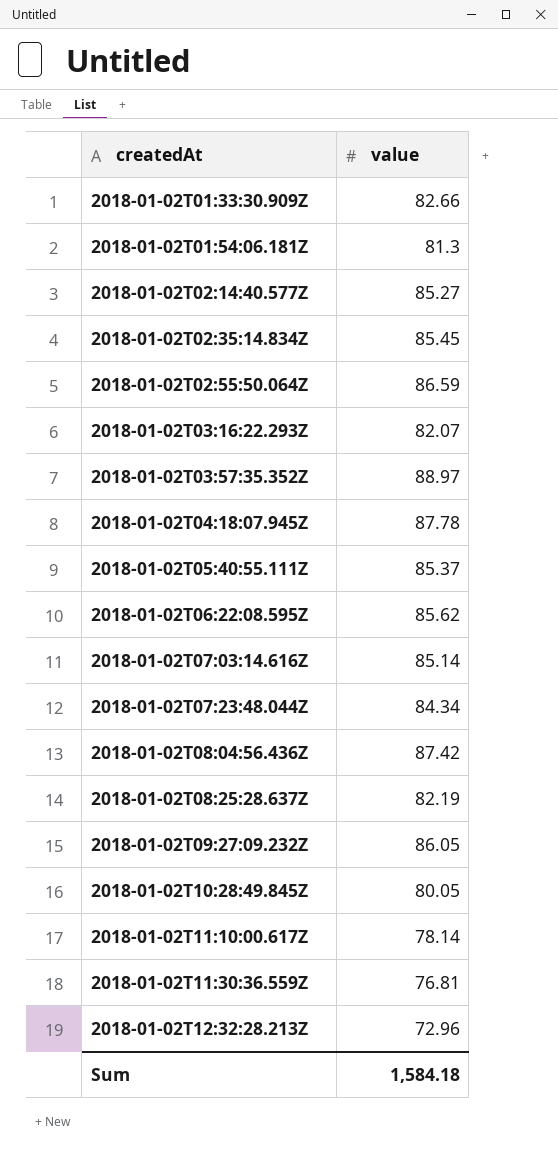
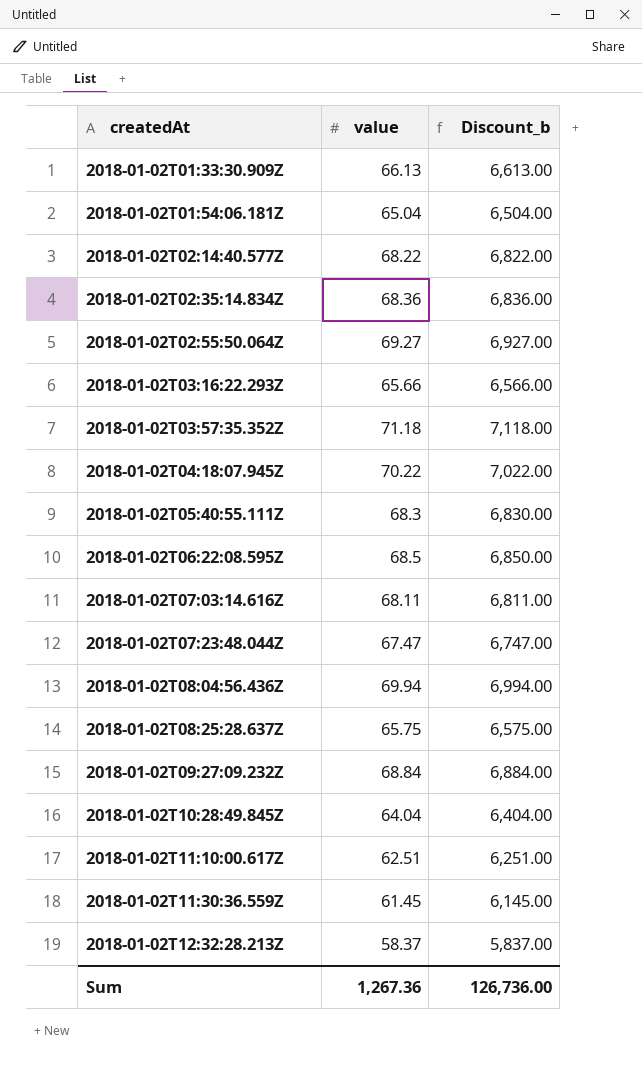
column Discount_b | formula: none -> [value] * 100
2018-01-02T01:33:30.909Z | value: 82.66 -> 66.13
2018-01-02T01:54:06.181Z | value: 81.3 -> 65.04
2018-01-02T02:14:40.577Z | value: 85.27 -> 68.22
2018-01-02T02:35:14.834Z | value: 85.45 -> 68.36
2018-01-02T02:55:50.064Z | value: 86.59 -> 69.27
2018-01-02T03:16:22.293Z | value: 82.07 -> 65.66
2018-01-02T03:57:35.352Z | value: 88.97 -> 71.18
2018-01-02T04:18:07.945Z | value: 87.78 -> 70.22
2018-01-02T05:40:55.111Z | value: 85.37 -> 68.3
2018-01-02T06:22:08.595Z | value: 85.62 -> 68.5
2018-01-02T07:03:14.616Z | value: 85.14 -> 68.11
2018-01-02T07:23:48.044Z | value: 84.34 -> 67.47
2018-01-02T08:04:56.436Z | value: 87.42 -> 69.94
2018-01-02T08:25:28.637Z | value: 82.19 -> 65.75
2018-01-02T09:27:09.232Z | value: 86.05 -> 68.84
2018-01-02T10:28:49.845Z | value: 80.05 -> 64.04
2018-01-02T11:10:00.617Z | value: 78.14 -> 62.51
2018-01-02T11:30:36.559Z | value: 76.81 -> 61.45
2018-01-02T12:32:28.213Z | value: 72.96 -> 58.37
Sum | value: 1,584.18 -> 1,267.36

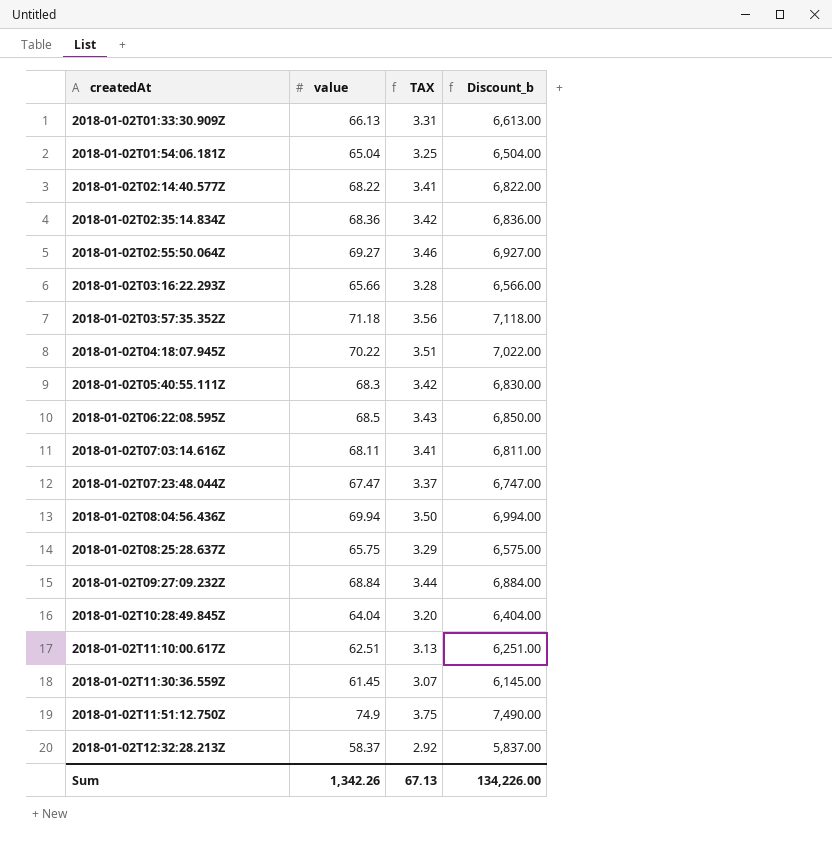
column TAX | formula: none -> [value] * 0.05
row 2018-01-02T11:51:12.750Z: none -> 74.9 | 3.75 | 7,490.00
Sum | value: 1,267.36 -> 1,342.26
Sum | Discount_b: 126,736.00 -> 134,226.00

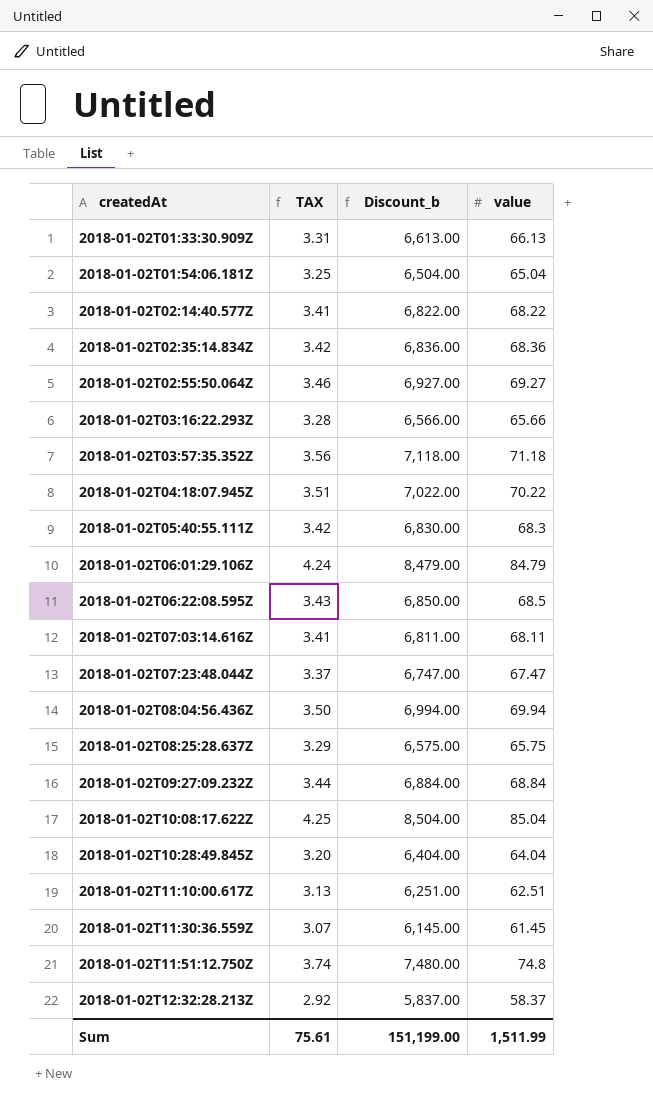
column value | position: 2 -> 4
row 2018-01-02T06:01:29.106Z: none -> 4.24 | 8,479.00 | 84.79
row 2018-01-02T10:08:17.622Z: none -> 4.25 | 8,504.00 | 85.04
2018-01-02T11:51:12.750Z | TAX: 3.75 -> 3.74
2018-01-02T11:51:12.750Z | Discount_b: 7,490.00 -> 7,480.00
2018-01-02T11:51:12.750Z | value: 74.9 -> 74.8
Sum | TAX: 67.13 -> 75.61
Sum | Discount_b: 134,226.00 -> 151,199.00
Sum | value: 1,342.26 -> 1,511.99

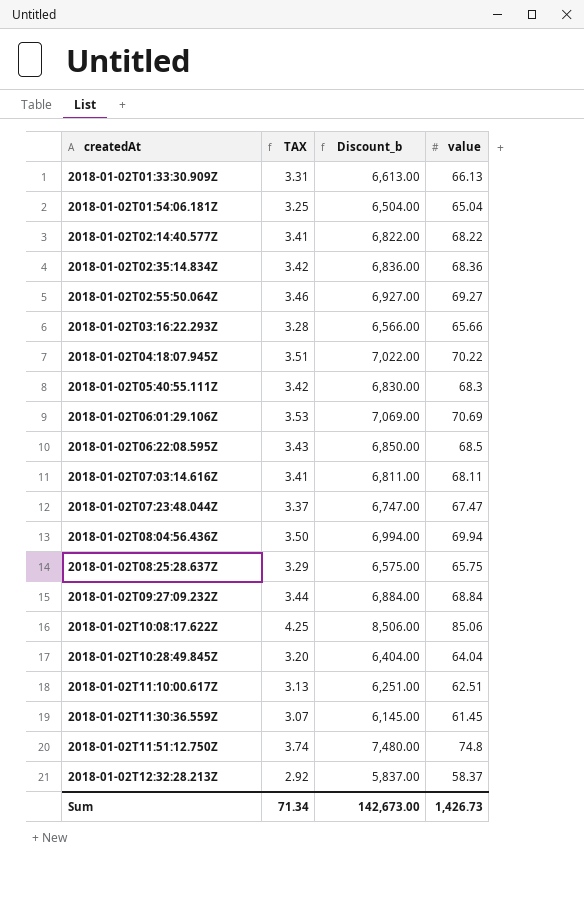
row 2018-01-02T03:57:35.352Z: 3.56 | 7,118.00 | 71.18 -> none
2018-01-02T06:01:29.106Z | TAX: 4.24 -> 3.53
2018-01-02T06:01:29.106Z | Discount_b: 8,479.00 -> 7,069.00
2018-01-02T06:01:29.106Z | value: 84.79 -> 70.69
2018-01-02T10:08:17.622Z | Discount_b: 8,504.00 -> 8,506.00
2018-01-02T10:08:17.622Z | value: 85.04 -> 85.06
Sum | TAX: 75.61 -> 71.34
Sum | Discount_b: 151,199.00 -> 142,673.00
Sum | value: 1,511.99 -> 1,426.73

